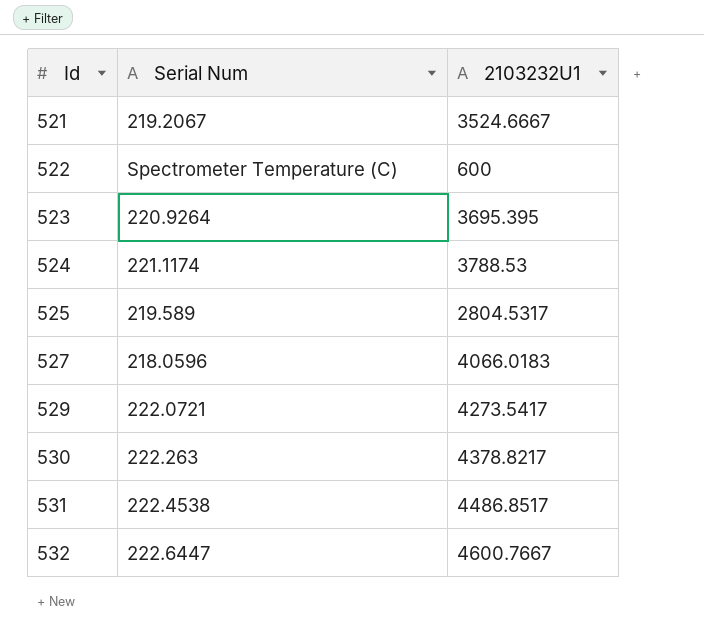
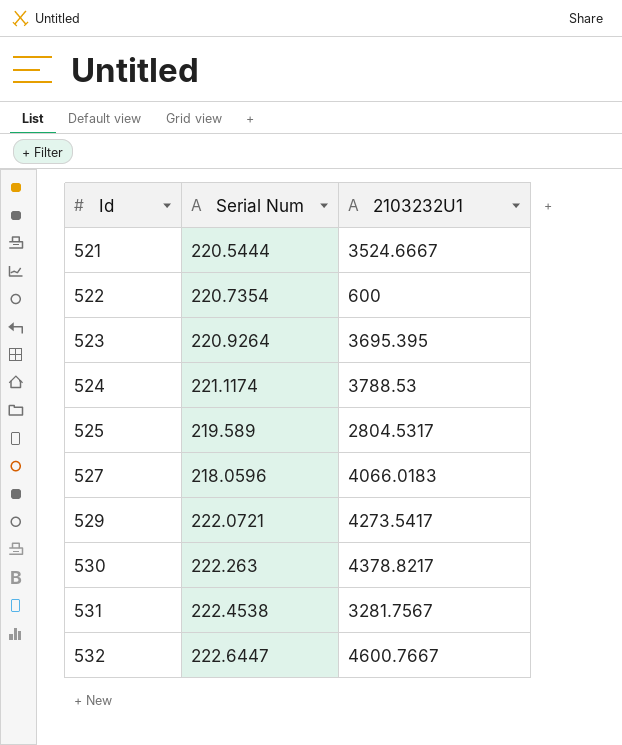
521 | Serial Num: 219.2067 -> 220.5444
522 | Serial Num: Spectrometer Temperature (C) -> 220.7354
531 | 2103232U1: 4486.8517 -> 3281.7567

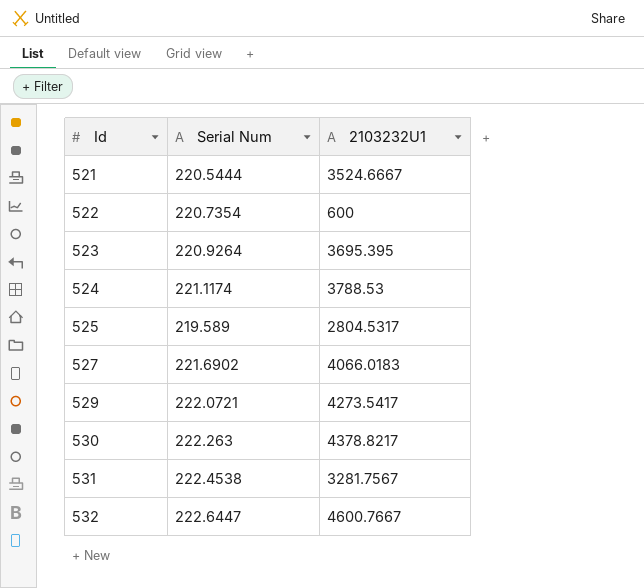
527 | Serial Num: 218.0596 -> 221.6902

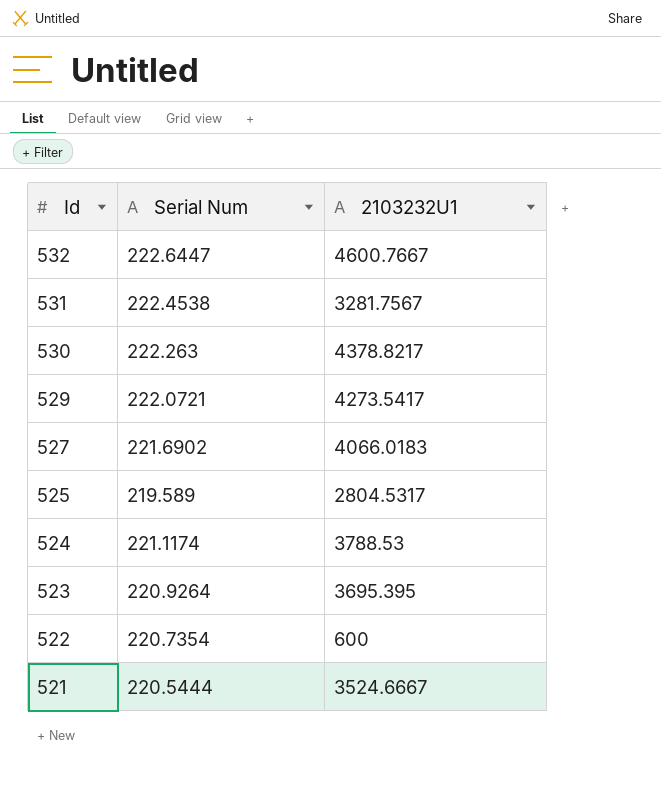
row order: Id ascending -> Id descending

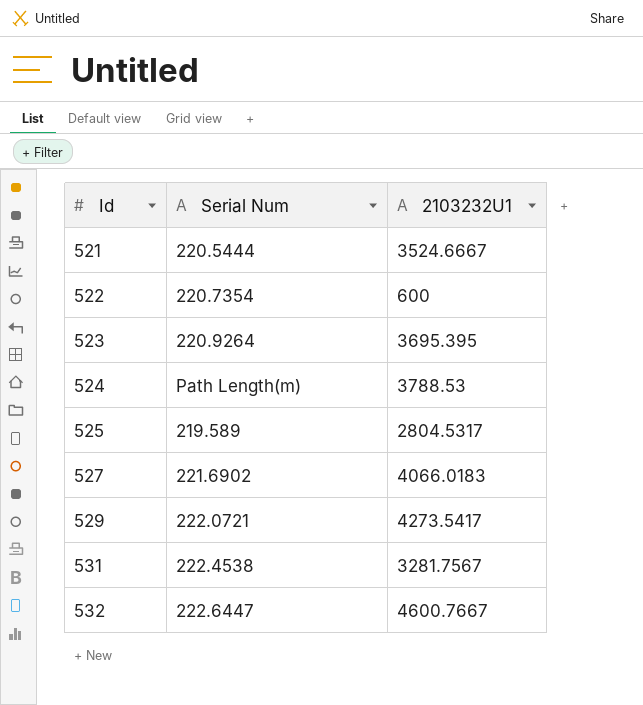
row order: Id descending -> Id ascending
row 530: 222.263 | 4378.8217 -> none
524 | Serial Num: 221.1174 -> Path Length(m)

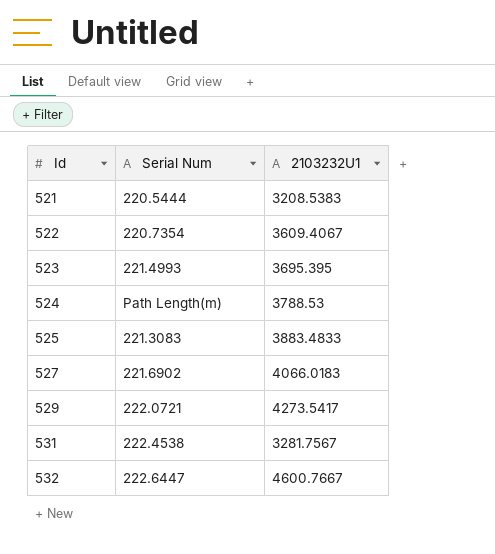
521 | 2103232U1: 3524.6667 -> 3208.5383
522 | 2103232U1: 600 -> 3609.4067
523 | Serial Num: 220.9264 -> 221.4993
525 | Serial Num: 219.589 -> 221.3083
525 | 2103232U1: 2804.5317 -> 3883.4833

